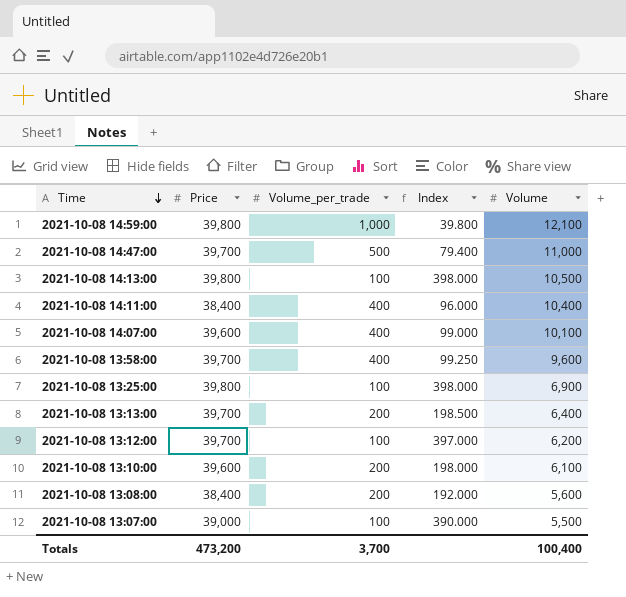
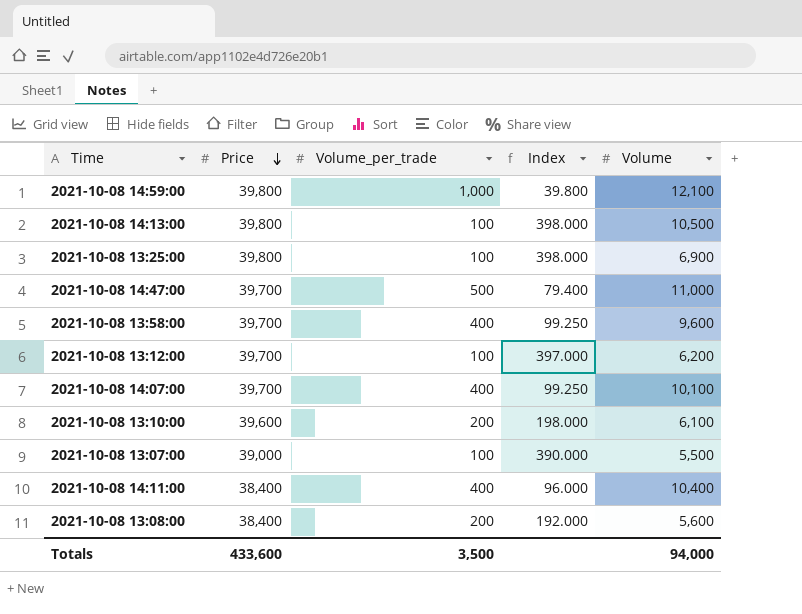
row order: Time descending -> Price descending
row 2021-10-08 13:13:00: 39,700 | 200 | 198.500 | 6,400 -> none
2021-10-08 14:07:00 | Price: 39,600 -> 39,700
2021-10-08 14:07:00 | Index: 99.000 -> 99.250
Totals | Price: 473,200 -> 433,600
Totals | Volume_per_trade: 3,700 -> 3,500
Totals | Volume: 100,400 -> 94,000

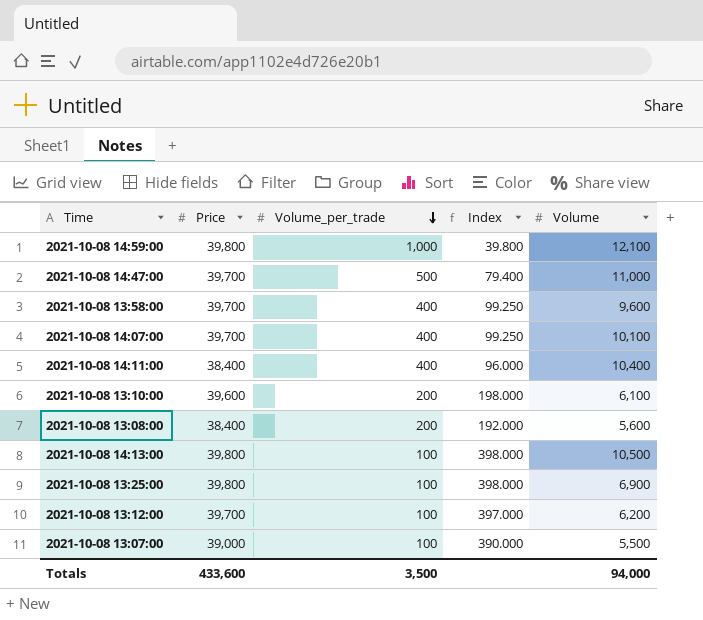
row order: Price descending -> Volume_per_trade descending

